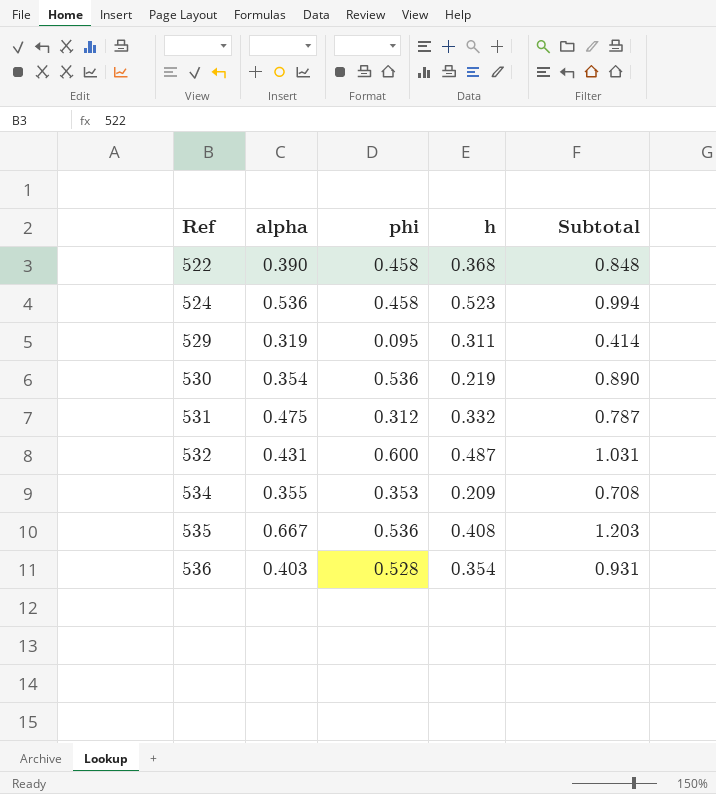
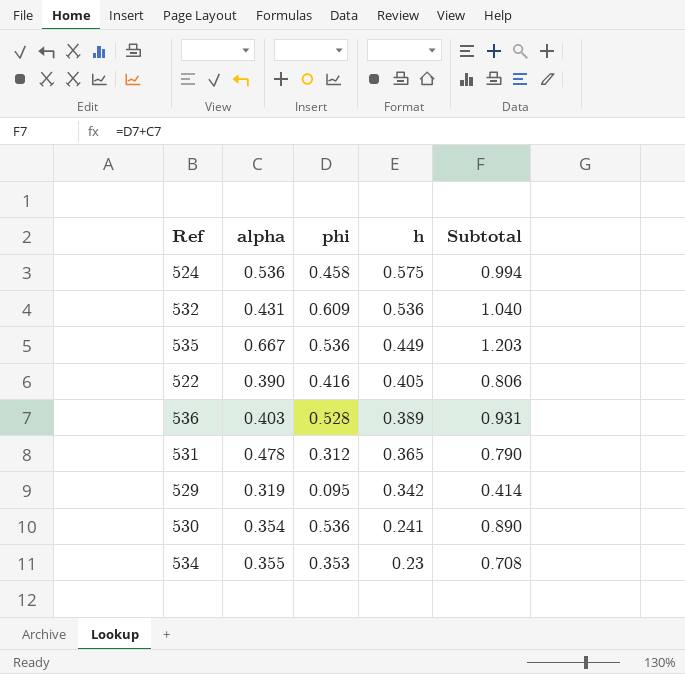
row order: Ref ascending -> h descending
524 | h: 0.523 -> 0.575
532 | phi: 0.600 -> 0.609
532 | h: 0.487 -> 0.536
532 | Subtotal: 1.031 -> 1.040
535 | h: 0.408 -> 0.449
522 | phi: 0.458 -> 0.416
522 | h: 0.368 -> 0.405
522 | Subtotal: 0.848 -> 0.806
536 | h: 0.354 -> 0.389
531 | alpha: 0.475 -> 0.478
531 | h: 0.332 -> 0.365
531 | Subtotal: 0.787 -> 0.790
529 | h: 0.311 -> 0.342
530 | h: 0.219 -> 0.241
534 | h: 0.209 -> 0.23

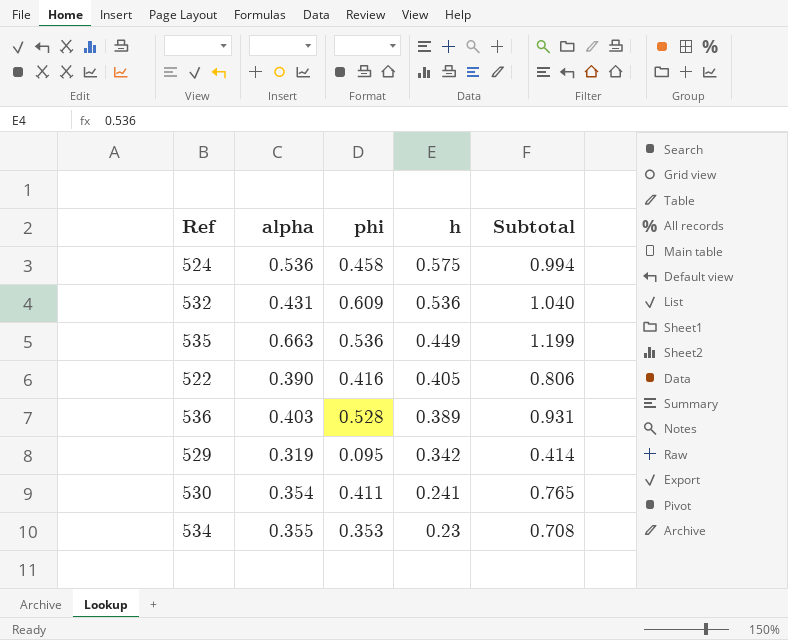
row 531: 0.478 | 0.312 | 0.365 | 0.790 -> none
535 | alpha: 0.667 -> 0.663
535 | Subtotal: 1.203 -> 1.199
530 | phi: 0.536 -> 0.411
530 | Subtotal: 0.890 -> 0.765

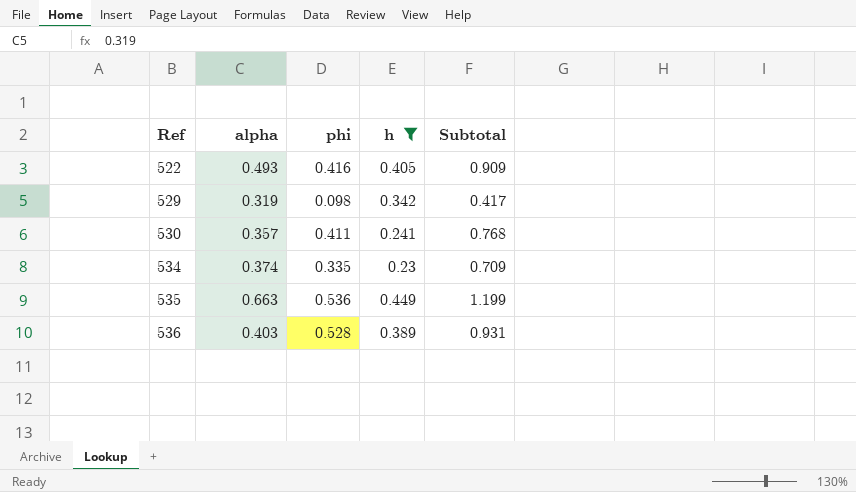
filter: none -> h <= 0.449
row order: h descending -> Ref ascending
522 | alpha: 0.390 -> 0.493
522 | Subtotal: 0.806 -> 0.909
529 | phi: 0.095 -> 0.098
529 | Subtotal: 0.414 -> 0.417
530 | alpha: 0.354 -> 0.357
530 | Subtotal: 0.765 -> 0.768
534 | alpha: 0.355 -> 0.374
534 | phi: 0.353 -> 0.335
534 | Subtotal: 0.708 -> 0.709

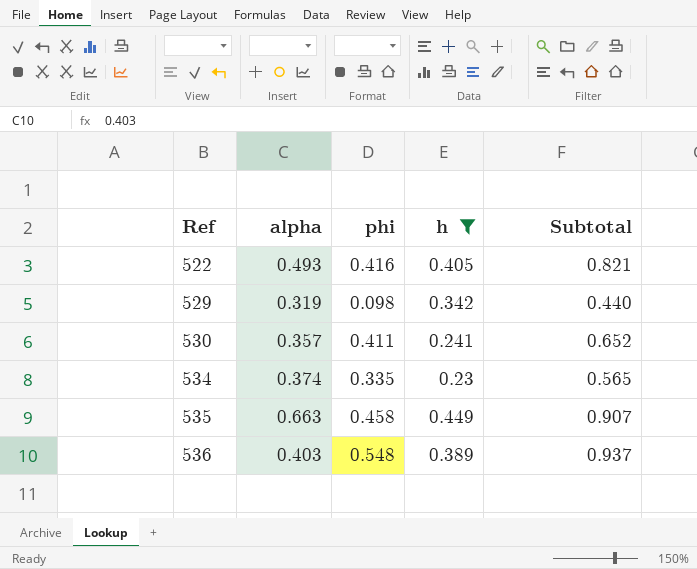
column Subtotal | formula: [alpha] + [phi] -> [phi] + [h]
535 | phi: 0.536 -> 0.458
536 | phi: 0.528 -> 0.548

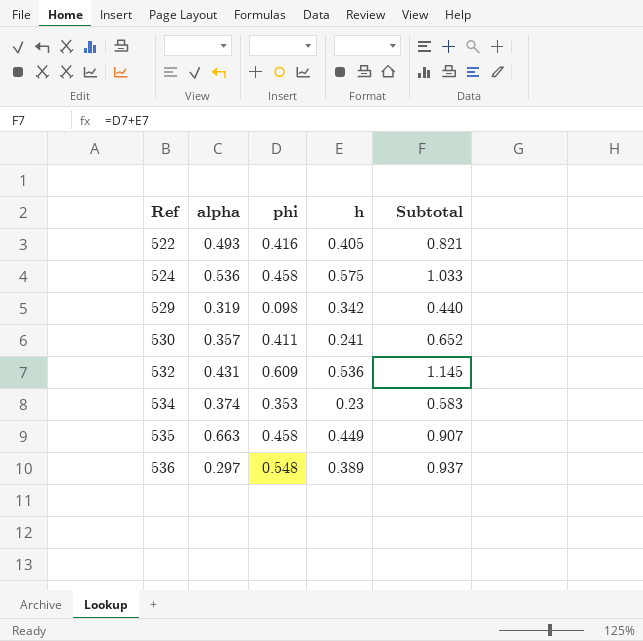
filter: h <= 0.449 -> none
534 | phi: 0.335 -> 0.353
534 | Subtotal: 0.565 -> 0.583
536 | alpha: 0.403 -> 0.297

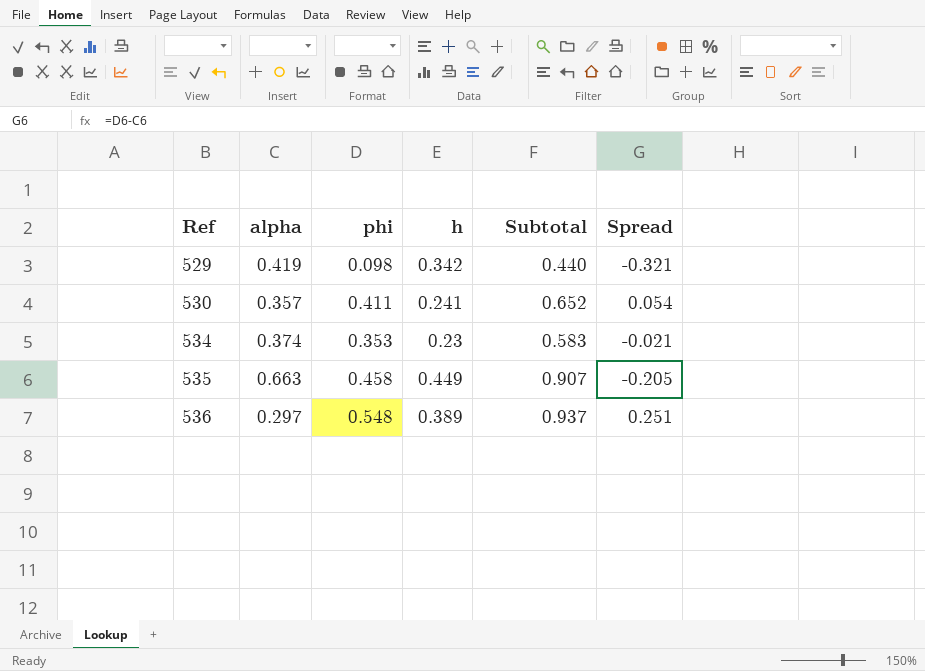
column Spread | formula: none -> [phi] - [alpha]
row 522: 0.493 | 0.416 | 0.405 | 0.821 -> none
row 524: 0.536 | 0.458 | 0.575 | 1.033 -> none
row 532: 0.431 | 0.609 | 0.536 | 1.145 -> none
529 | alpha: 0.319 -> 0.419

